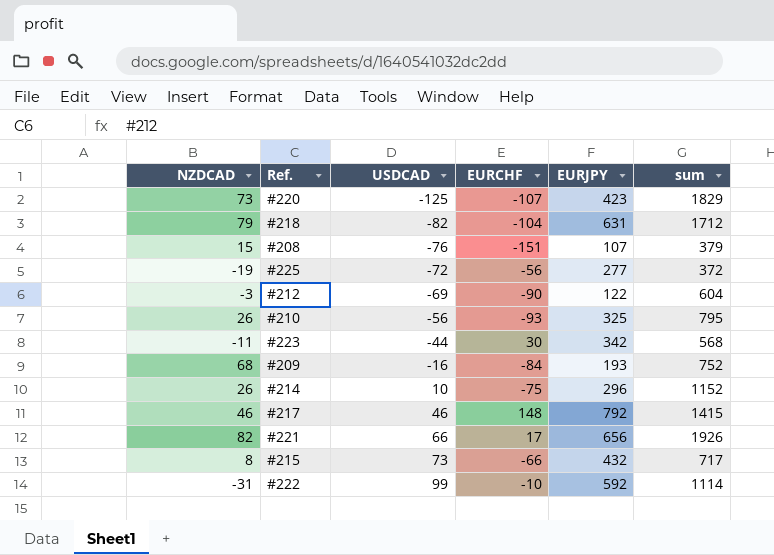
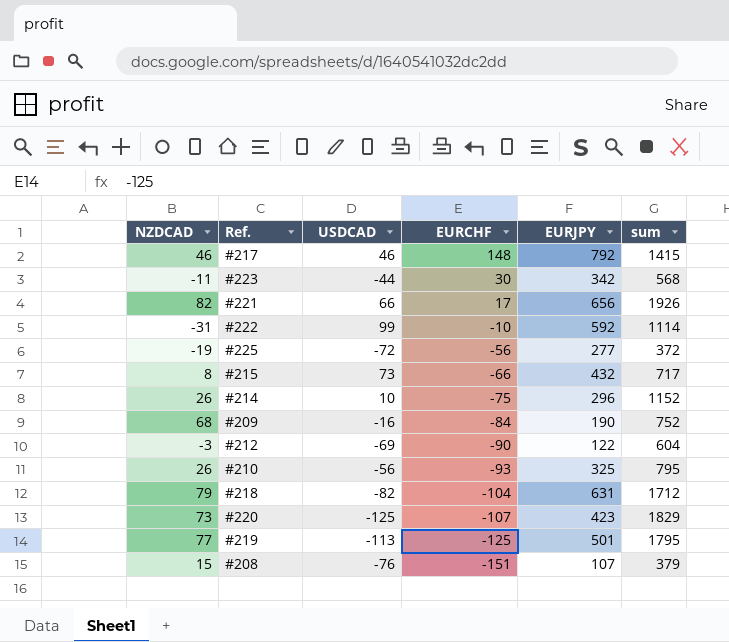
row order: USDCAD ascending -> EURCHF descending
#209 | EURJPY: 193 -> 190
row #219: none -> 77 | -113 | -125 | 501 | 1795

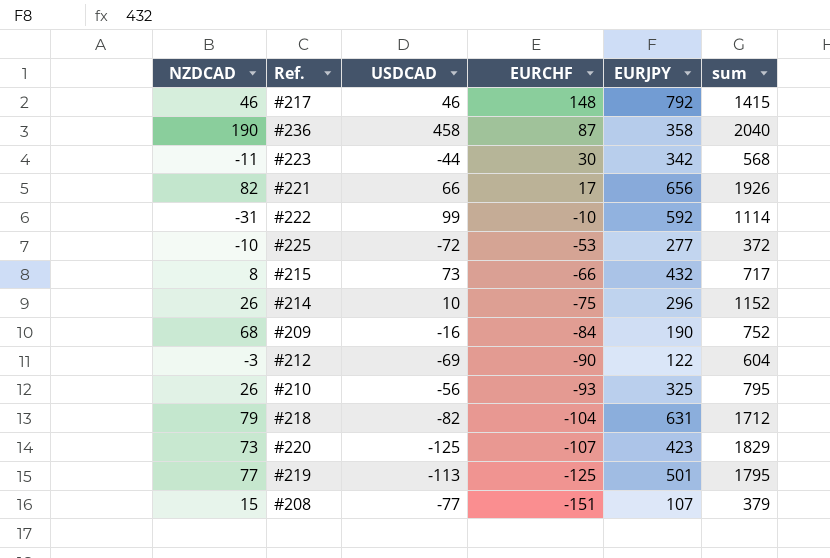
row #236: none -> 190 | 458 | 87 | 358 | 2040
#225 | NZDCAD: -19 -> -10
#225 | EURCHF: -56 -> -53
#208 | USDCAD: -76 -> -77

